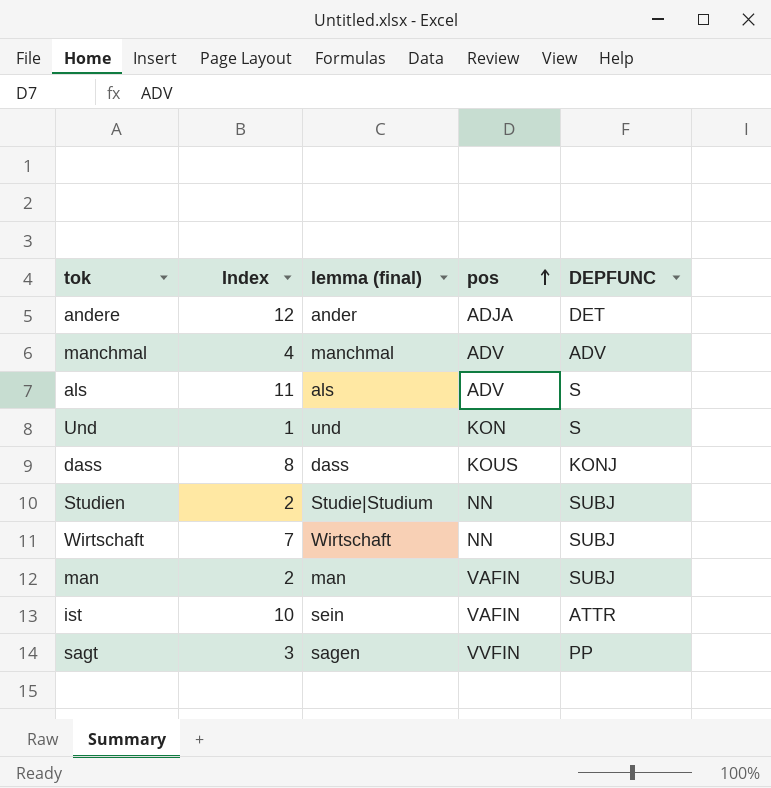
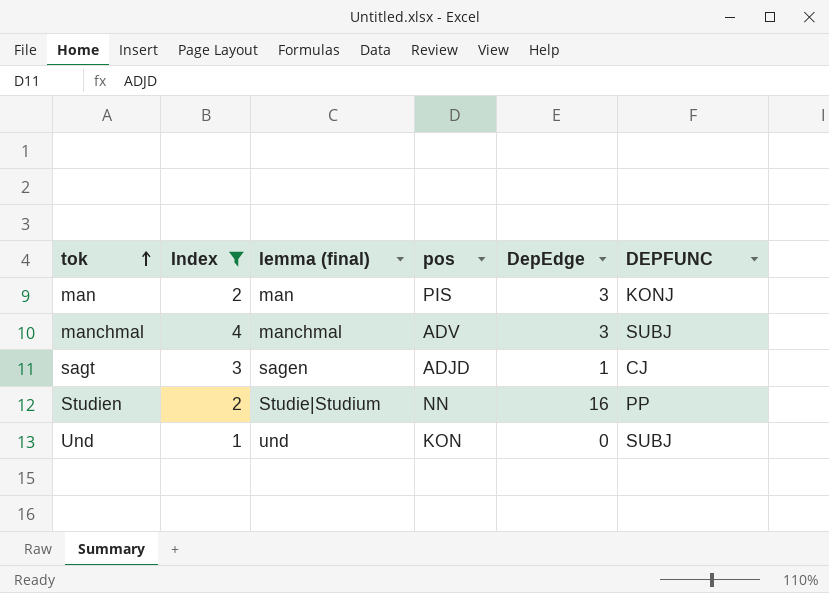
filter: none -> Index <= 4
row order: pos ascending -> tok ascending
column DepEdge | position: none -> 5
man | pos: VAFIN -> PIS
man | DEPFUNC: SUBJ -> KONJ
manchmal | DEPFUNC: ADV -> SUBJ
sagt | pos: VVFIN -> ADJD
sagt | DEPFUNC: PP -> CJ
Studien | DEPFUNC: SUBJ -> PP
Und | DEPFUNC: S -> SUBJ

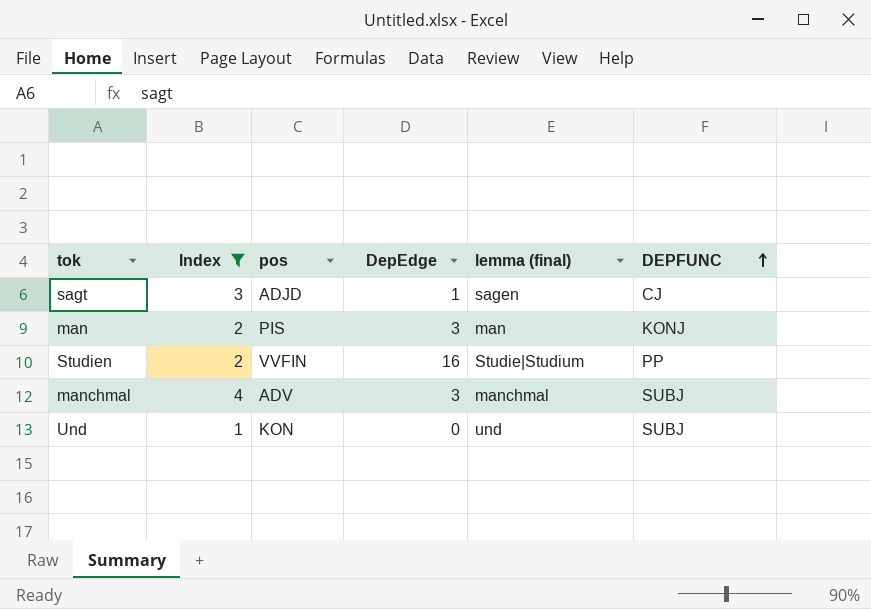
row order: tok ascending -> DEPFUNC ascending
column lemma (final) | position: 3 -> 5
Studien | pos: NN -> VVFIN

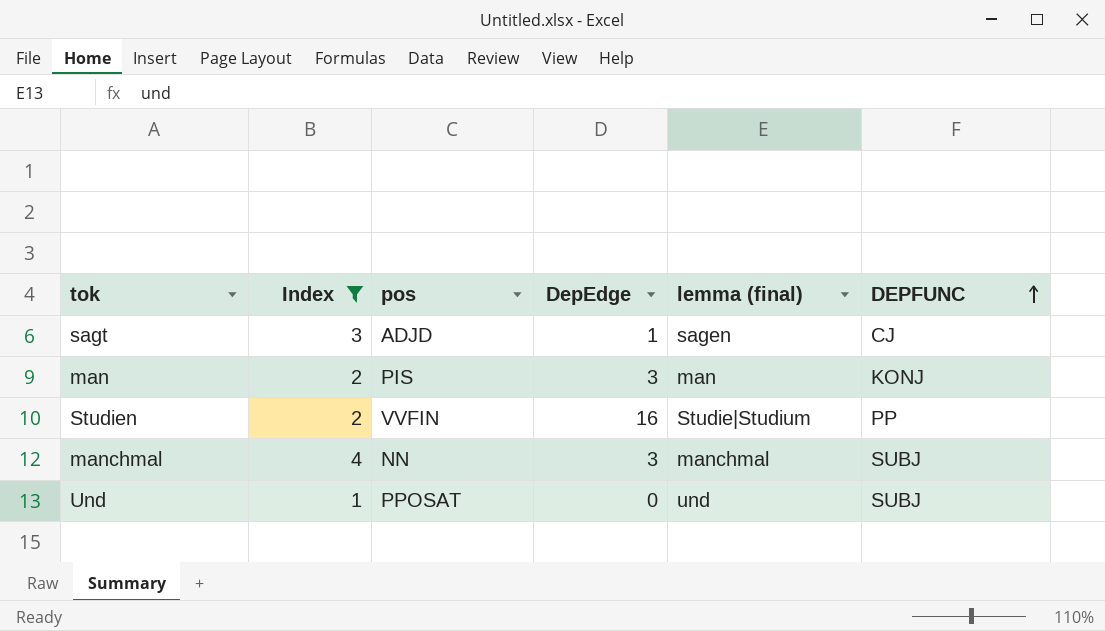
manchmal | pos: ADV -> NN
Und | pos: KON -> PPOSAT

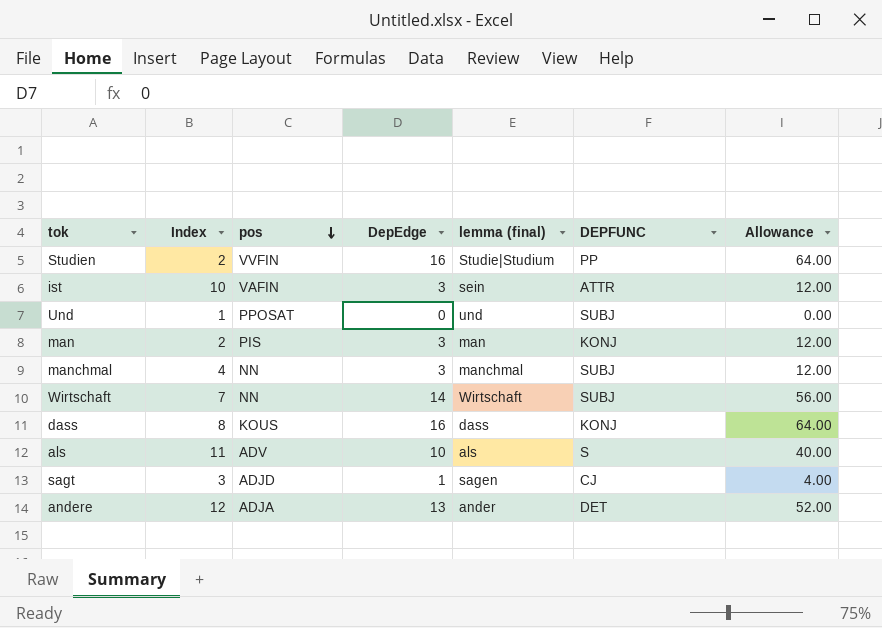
filter: Index <= 4 -> none
row order: DEPFUNC ascending -> pos descending
column Allowance | formula: none -> [DepEdge] * 4

